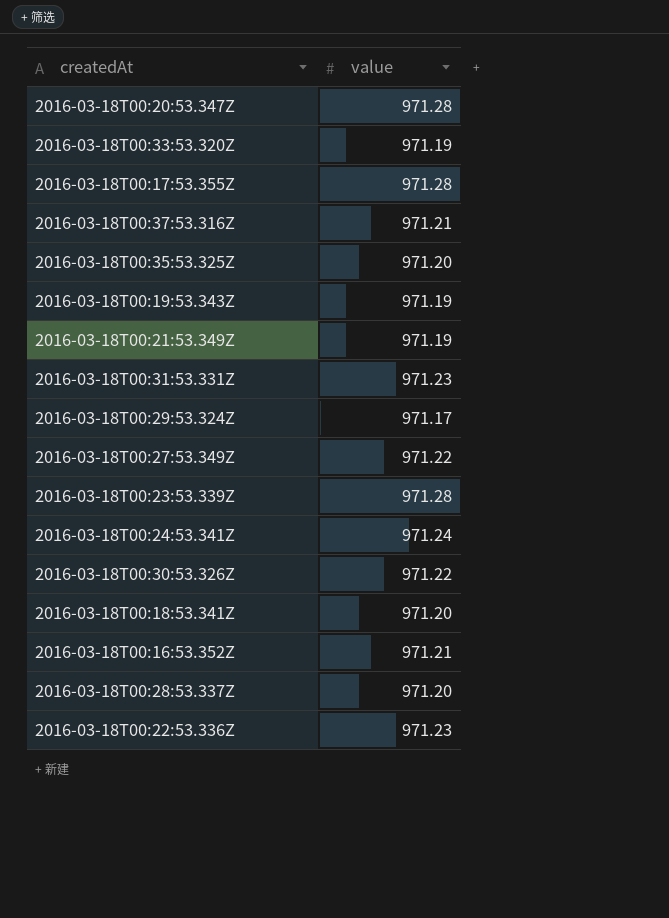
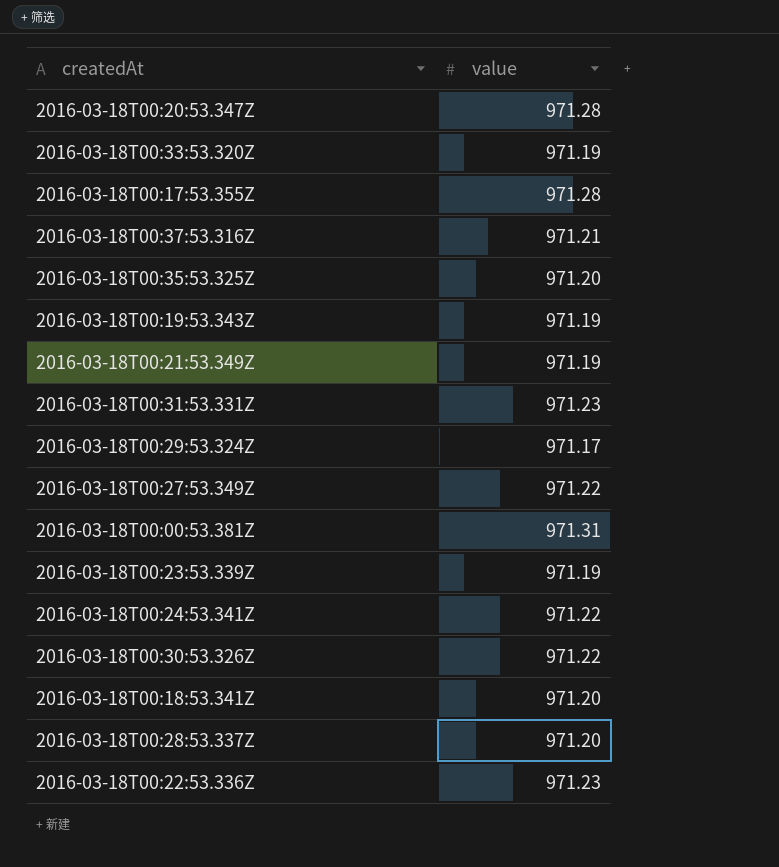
row 2016-03-18T00:16:53.352Z: 971.21 -> none
row 2016-03-18T00:00:53.381Z: none -> 971.31
2016-03-18T00:23:53.339Z | value: 971.28 -> 971.19
2016-03-18T00:24:53.341Z | value: 971.24 -> 971.22

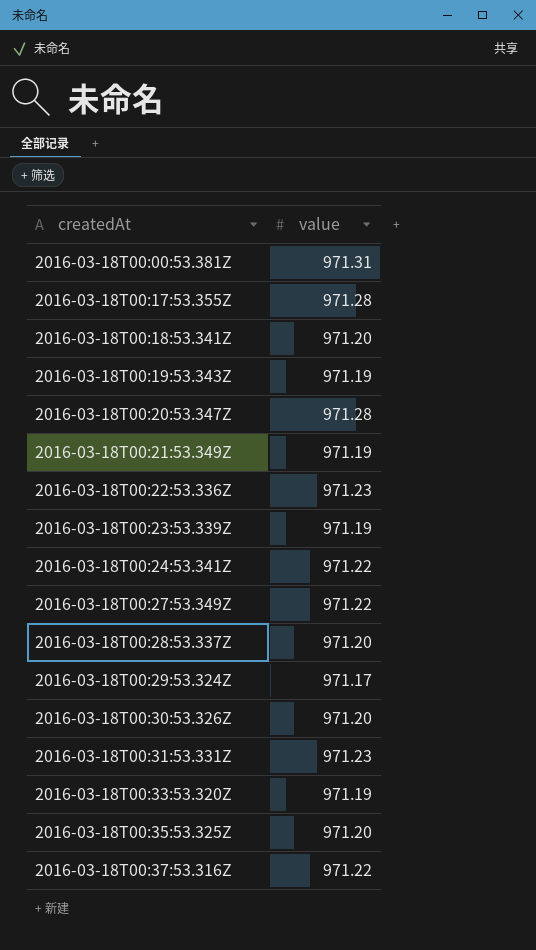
row order: none -> createdAt ascending
2016-03-18T00:30:53.326Z | value: 971.22 -> 971.20
2016-03-18T00:37:53.316Z | value: 971.21 -> 971.22

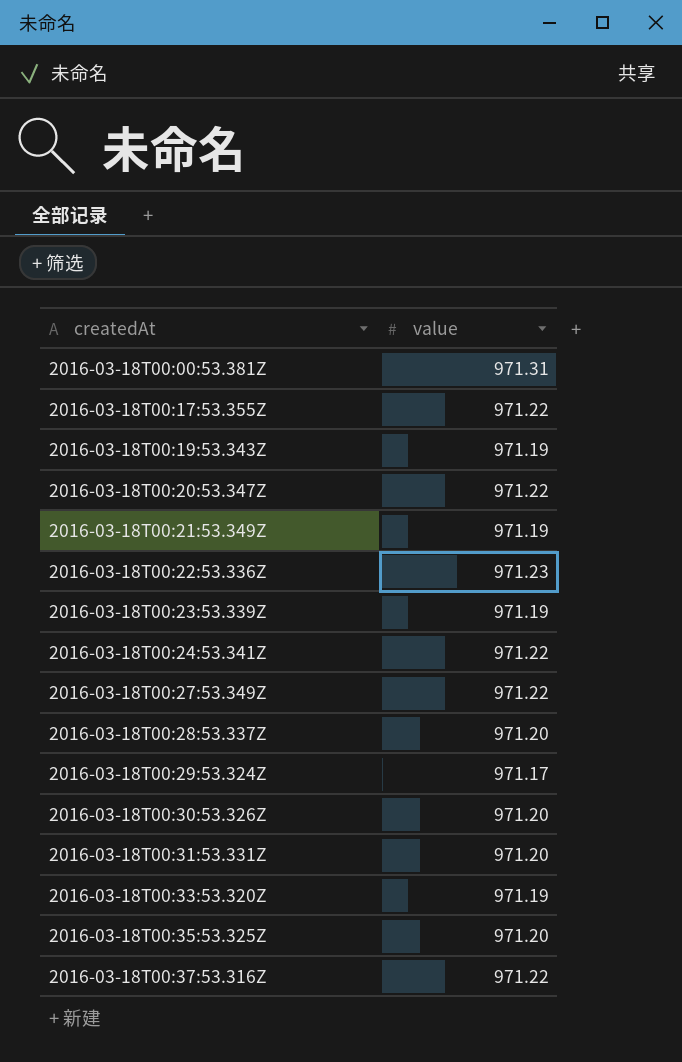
row 2016-03-18T00:18:53.341Z: 971.20 -> none
2016-03-18T00:17:53.355Z | value: 971.28 -> 971.22
2016-03-18T00:20:53.347Z | value: 971.28 -> 971.22
2016-03-18T00:31:53.331Z | value: 971.23 -> 971.20

